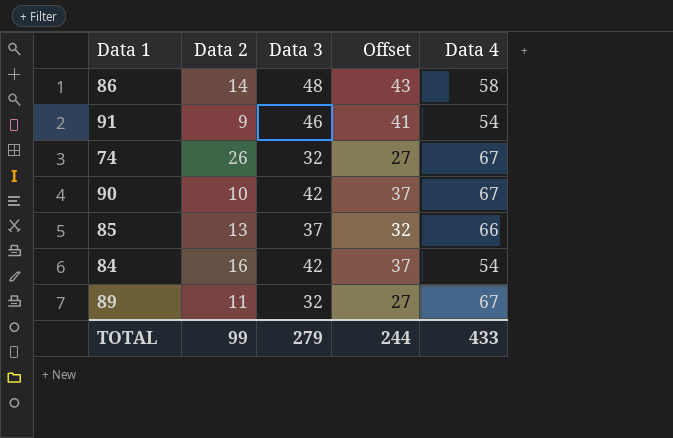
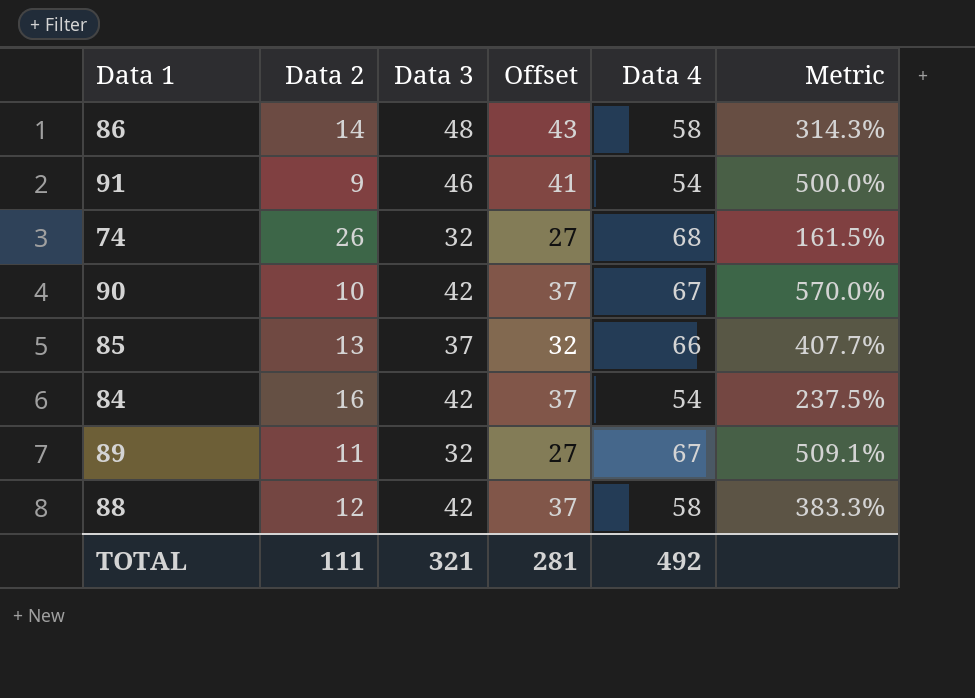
column Metric | formula: none -> ([Data 4] - [Data 2]) / [Data 2]
74 | Data 4: 67 -> 68
row 88: none -> 12 | 42 | 37 | 58 | 383.3%
TOTAL | Data 2: 99 -> 111
TOTAL | Data 3: 279 -> 321
TOTAL | Offset: 244 -> 281
TOTAL | Data 4: 433 -> 492

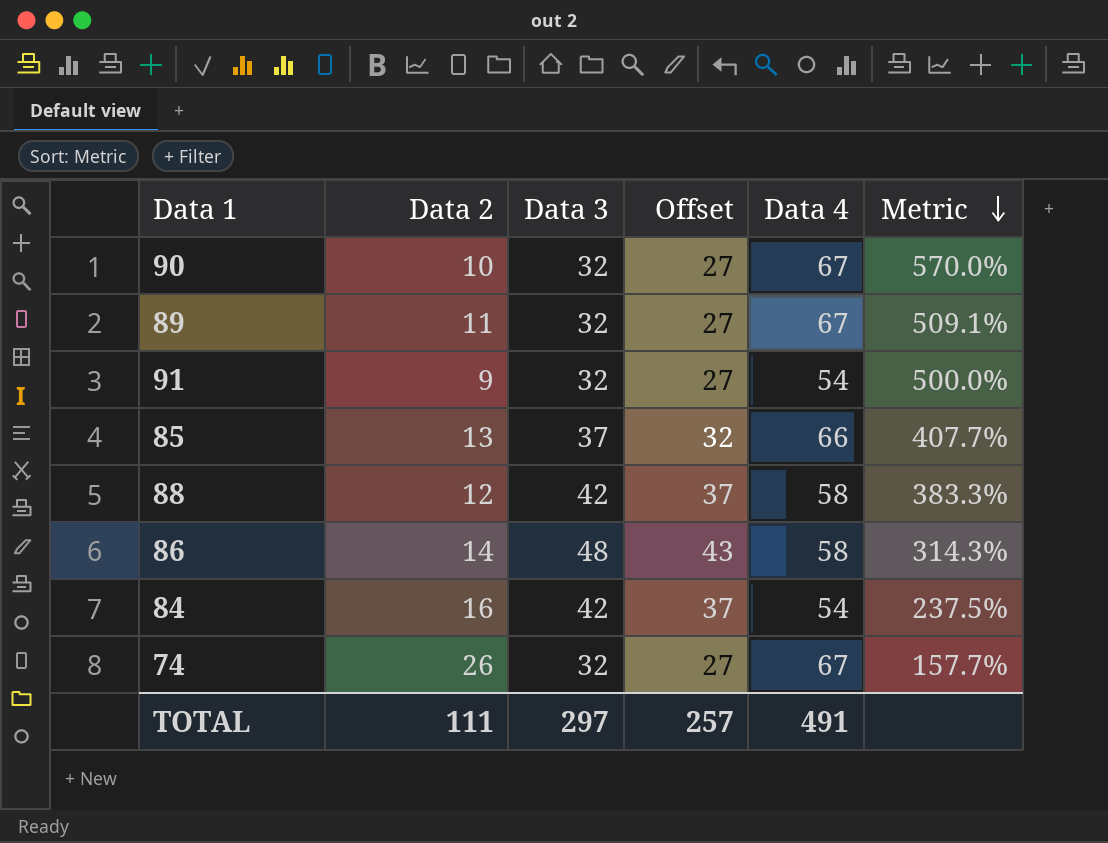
row order: none -> Metric descending
90 | Data 3: 42 -> 32
90 | Offset: 37 -> 27
91 | Data 3: 46 -> 32
91 | Offset: 41 -> 27
74 | Data 4: 68 -> 67
74 | Metric: 161.5% -> 157.7%
TOTAL | Data 3: 321 -> 297
TOTAL | Offset: 281 -> 257
TOTAL | Data 4: 492 -> 491

